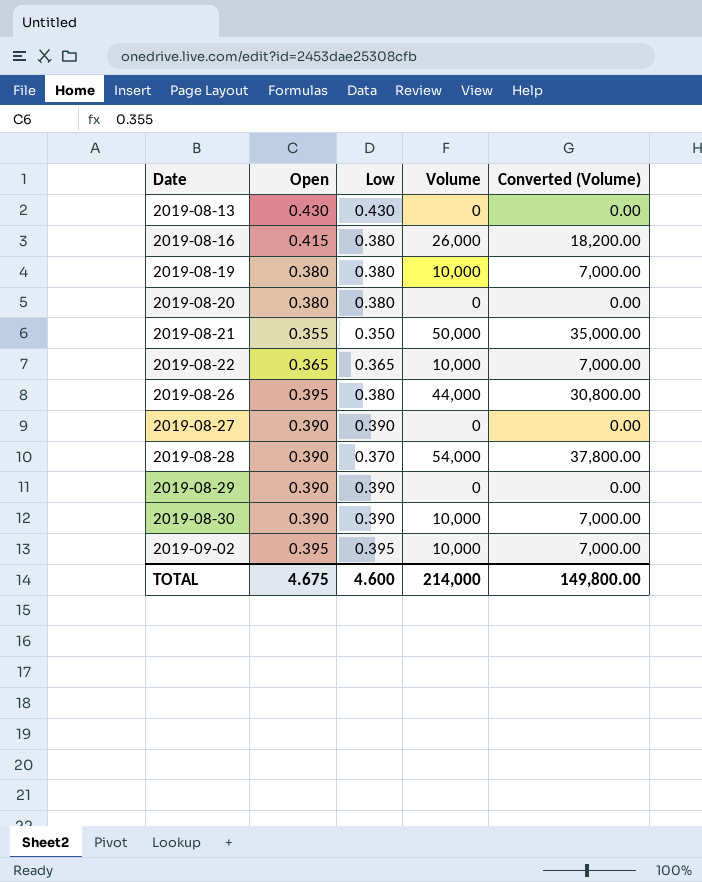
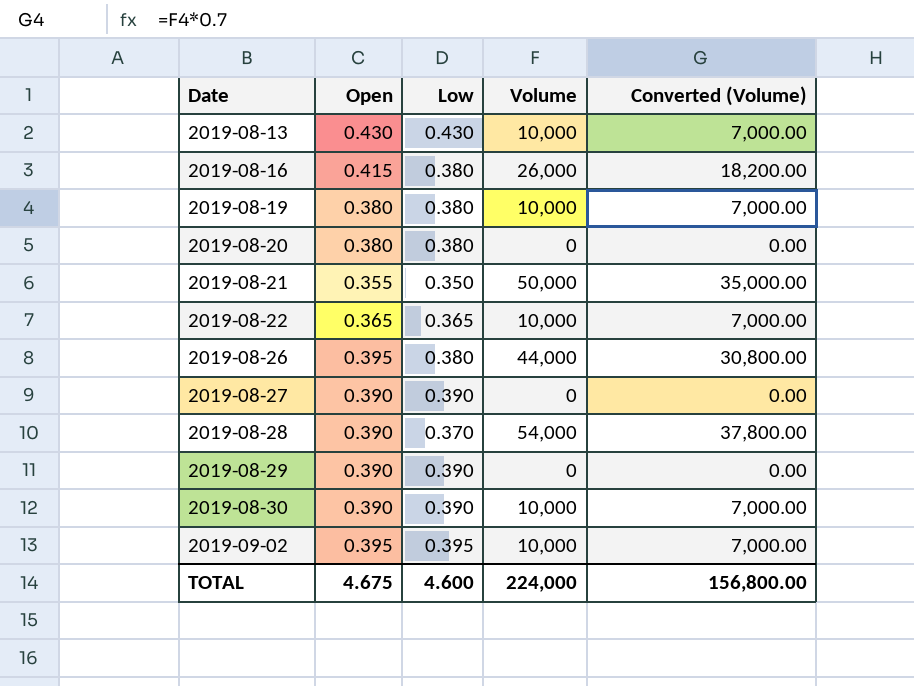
2019-08-13 | Volume: 0 -> 10,000
2019-08-13 | Converted (Volume): 0.00 -> 7,000.00
TOTAL | Volume: 214,000 -> 224,000
TOTAL | Converted (Volume): 149,800.00 -> 156,800.00

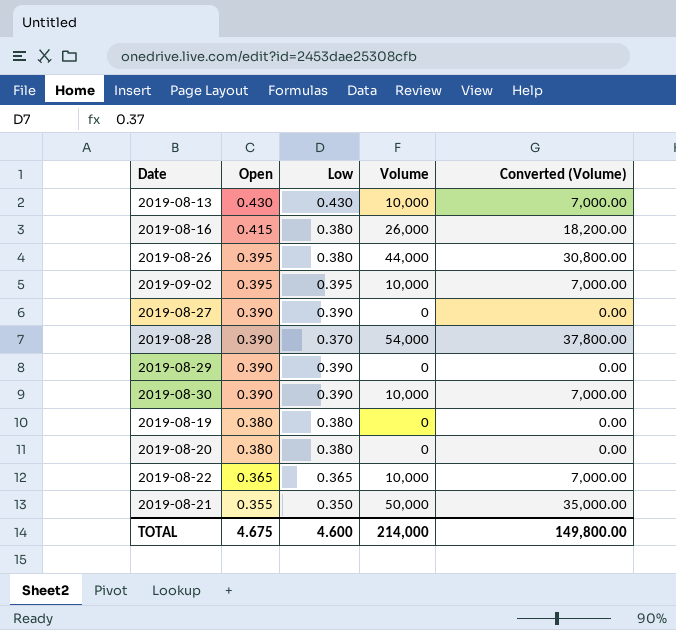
row order: Date ascending -> Open descending
2019-08-19 | Volume: 10,000 -> 0
2019-08-19 | Converted (Volume): 7,000.00 -> 0.00
TOTAL | Volume: 224,000 -> 214,000
TOTAL | Converted (Volume): 156,800.00 -> 149,800.00

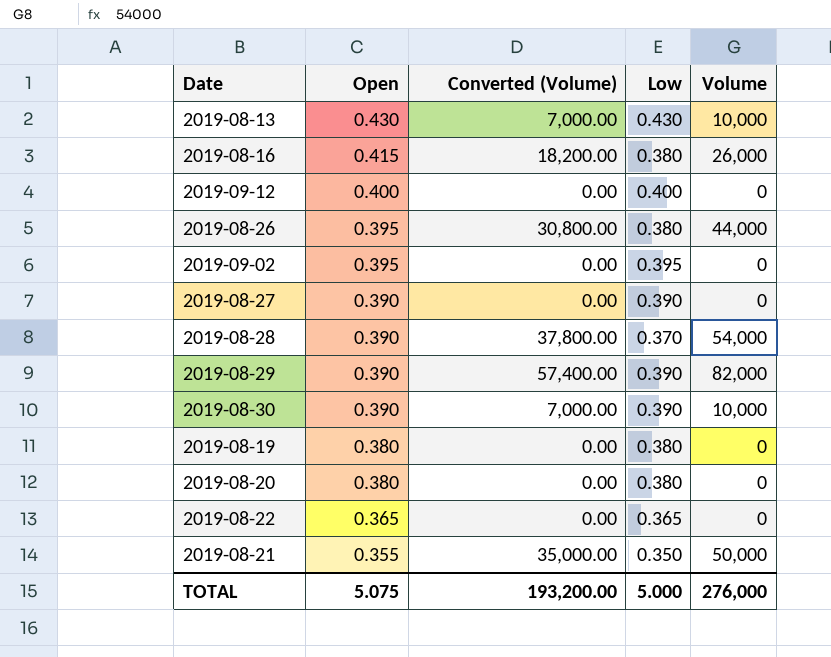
column Converted (Volume) | position: 5 -> 3
row 2019-09-12: none -> 0.400 | 0.00 | 0.400 | 0
2019-09-02 | Converted (Volume): 7,000.00 -> 0.00
2019-09-02 | Volume: 10,000 -> 0
2019-08-29 | Converted (Volume): 0.00 -> 57,400.00
2019-08-29 | Volume: 0 -> 82,000
2019-08-22 | Converted (Volume): 7,000.00 -> 0.00
2019-08-22 | Volume: 10,000 -> 0
TOTAL | Open: 4.675 -> 5.075
TOTAL | Converted (Volume): 149,800.00 -> 193,200.00
TOTAL | Low: 4.600 -> 5.000
TOTAL | Volume: 214,000 -> 276,000

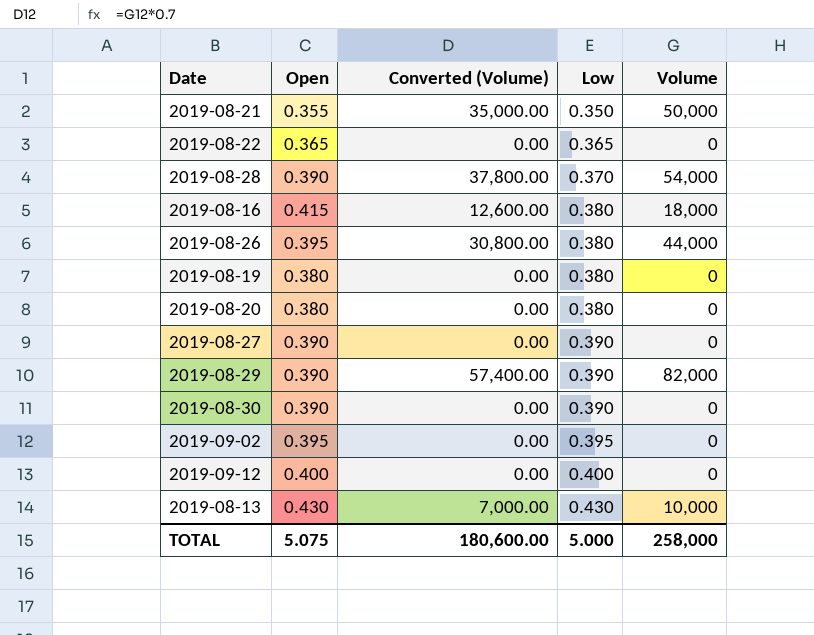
row order: Open descending -> Low ascending
2019-08-16 | Converted (Volume): 18,200.00 -> 12,600.00
2019-08-16 | Volume: 26,000 -> 18,000
2019-08-30 | Converted (Volume): 7,000.00 -> 0.00
2019-08-30 | Volume: 10,000 -> 0
TOTAL | Converted (Volume): 193,200.00 -> 180,600.00
TOTAL | Volume: 276,000 -> 258,000

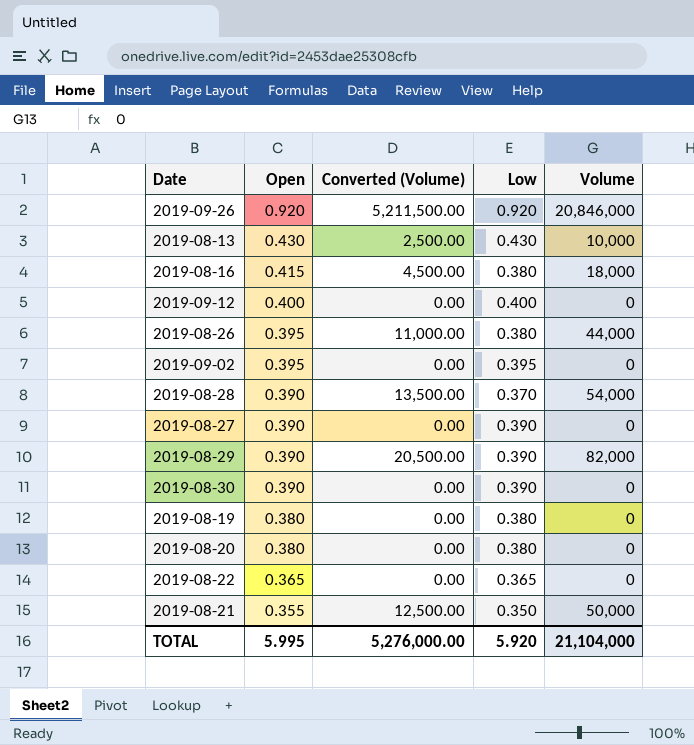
row order: Low ascending -> Open descending
column Converted (Volume) | formula: [Volume] * 0.7 -> [Volume] * 0.25
row 2019-09-26: none -> 0.920 | 5,211,500.00 | 0.920 | 20,846,000
TOTAL | Open: 5.075 -> 5.995
TOTAL | Converted (Volume): 180,600.00 -> 5,276,000.00
TOTAL | Low: 5.000 -> 5.920
TOTAL | Volume: 258,000 -> 21,104,000

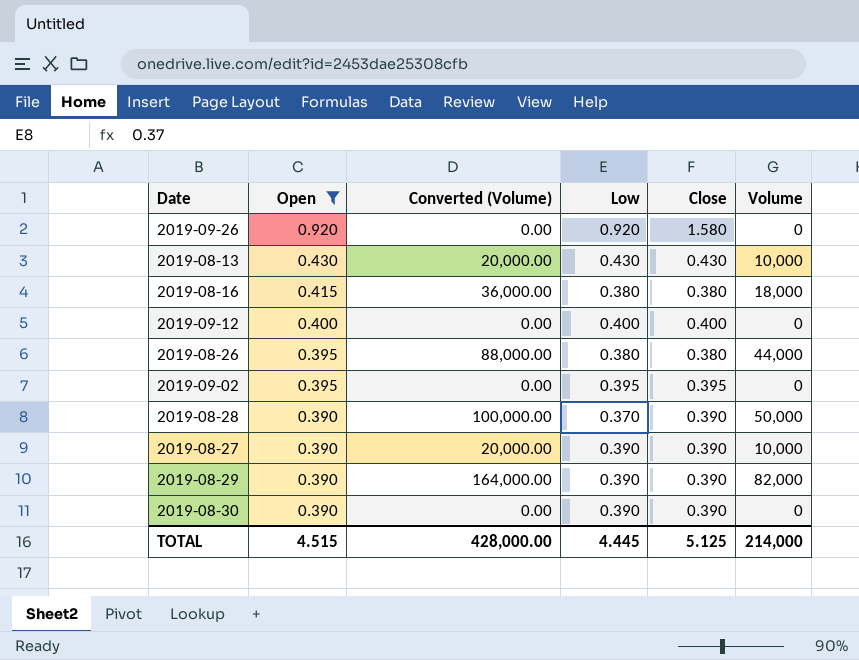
filter: none -> Open >= 0.390
column Converted (Volume) | formula: [Volume] * 0.25 -> [Volume] * 2
column Close | position: none -> 5
2019-09-26 | Volume: 20,846,000 -> 0
2019-08-28 | Volume: 54,000 -> 50,000
2019-08-27 | Volume: 0 -> 10,000
TOTAL | Open: 5.995 -> 4.515
TOTAL | Converted (Volume): 5,276,000.00 -> 428,000.00
TOTAL | Low: 5.920 -> 4.445
TOTAL | Volume: 21,104,000 -> 214,000

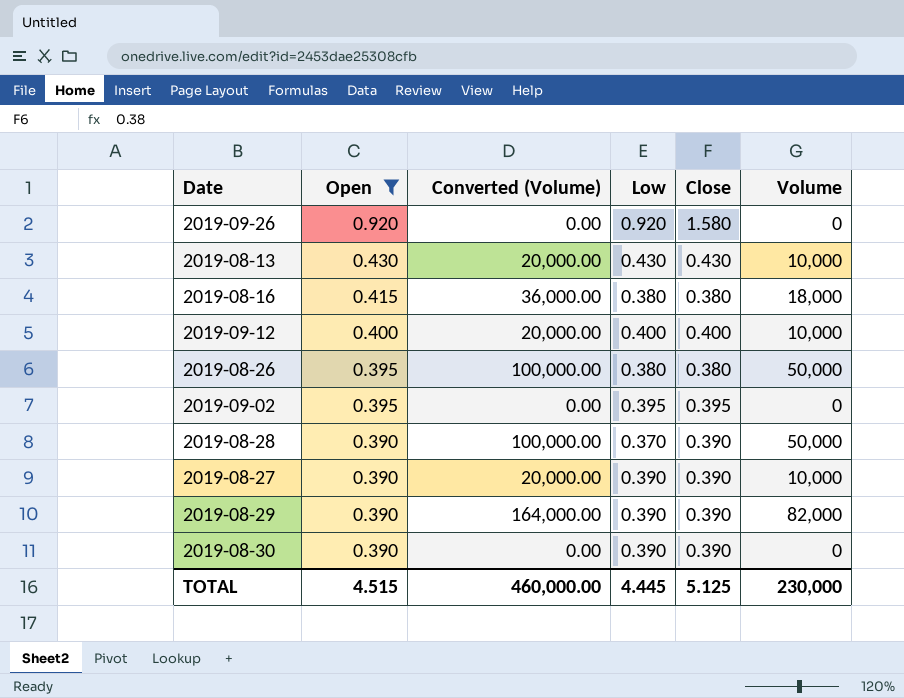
2019-09-12 | Converted (Volume): 0.00 -> 20,000.00
2019-09-12 | Volume: 0 -> 10,000
2019-08-26 | Converted (Volume): 88,000.00 -> 100,000.00
2019-08-26 | Volume: 44,000 -> 50,000
TOTAL | Converted (Volume): 428,000.00 -> 460,000.00
TOTAL | Volume: 214,000 -> 230,000

